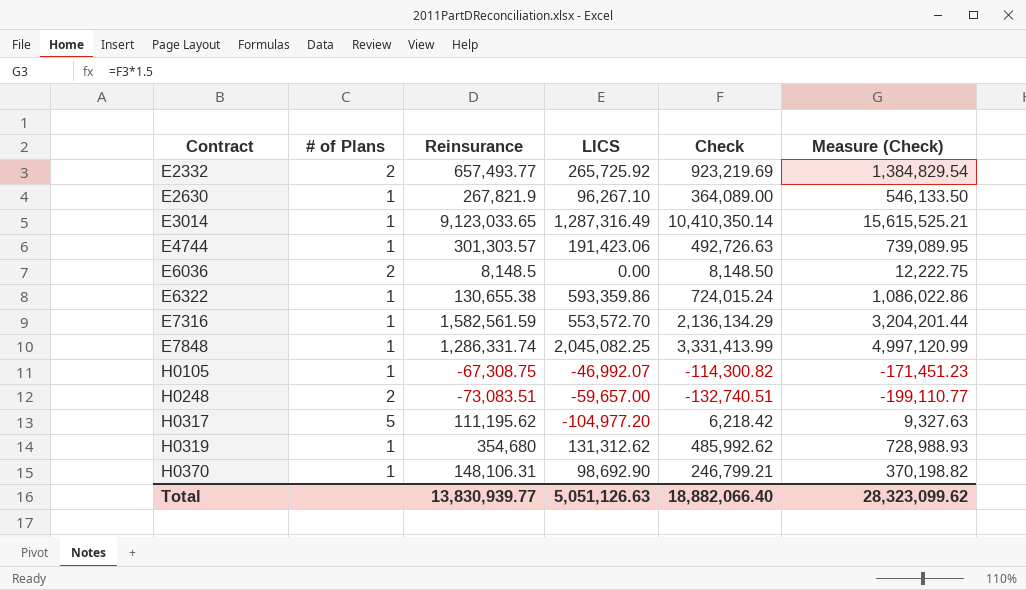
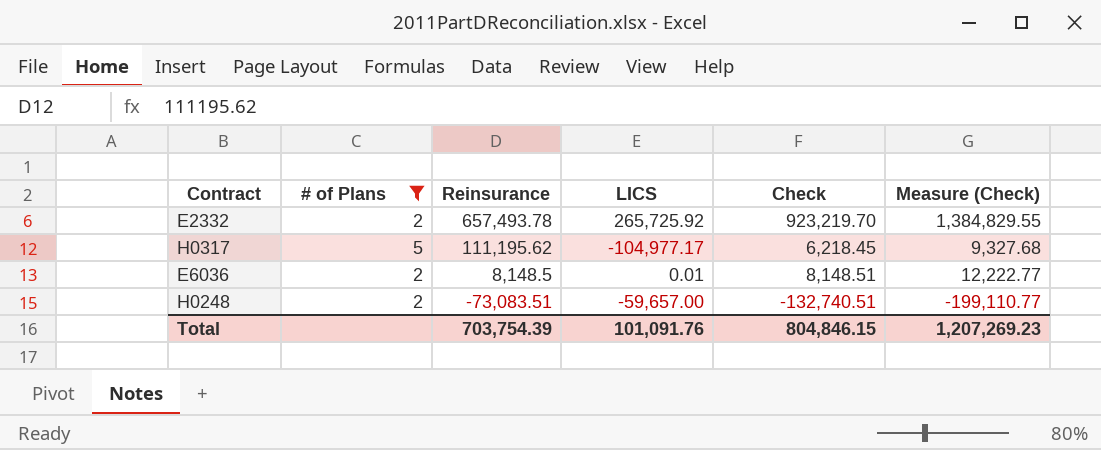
filter: none -> # of Plans != 1
row order: Contract ascending -> Reinsurance descending
E2332 | Reinsurance: 657,493.77 -> 657,493.78
E2332 | Check: 923,219.69 -> 923,219.70
E2332 | Measure (Check): 1,384,829.54 -> 1,384,829.55
H0317 | LICS: -104,977.20 -> -104,977.17
H0317 | Check: 6,218.42 -> 6,218.45
H0317 | Measure (Check): 9,327.63 -> 9,327.68
E6036 | LICS: 0.00 -> 0.01
E6036 | Check: 8,148.50 -> 8,148.51
E6036 | Measure (Check): 12,222.75 -> 12,222.77
Total | Reinsurance: 13,830,939.77 -> 703,754.39
Total | LICS: 5,051,126.63 -> 101,091.76
Total | Check: 18,882,066.40 -> 804,846.15
Total | Measure (Check): 28,323,099.62 -> 1,207,269.23

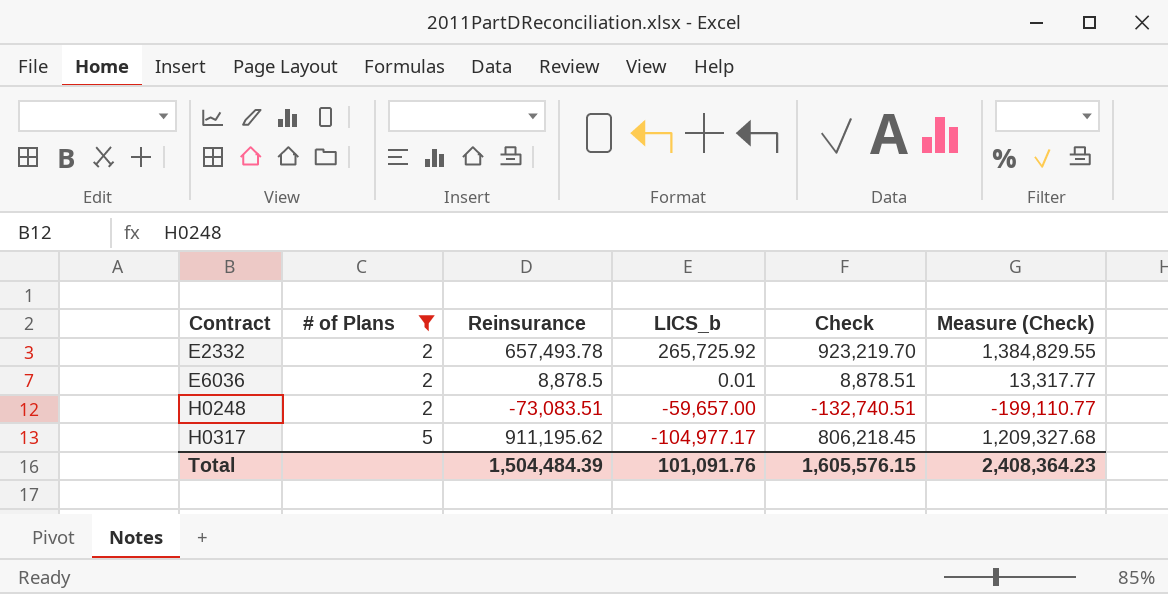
row order: Reinsurance descending -> Contract ascending
column name: LICS -> LICS_b
E6036 | Reinsurance: 8,148.5 -> 8,878.5
E6036 | Check: 8,148.51 -> 8,878.51
E6036 | Measure (Check): 12,222.77 -> 13,317.77
H0317 | Reinsurance: 111,195.62 -> 911,195.62
H0317 | Check: 6,218.45 -> 806,218.45
H0317 | Measure (Check): 9,327.68 -> 1,209,327.68
Total | Reinsurance: 703,754.39 -> 1,504,484.39
Total | Check: 804,846.15 -> 1,605,576.15
Total | Measure (Check): 1,207,269.23 -> 2,408,364.23

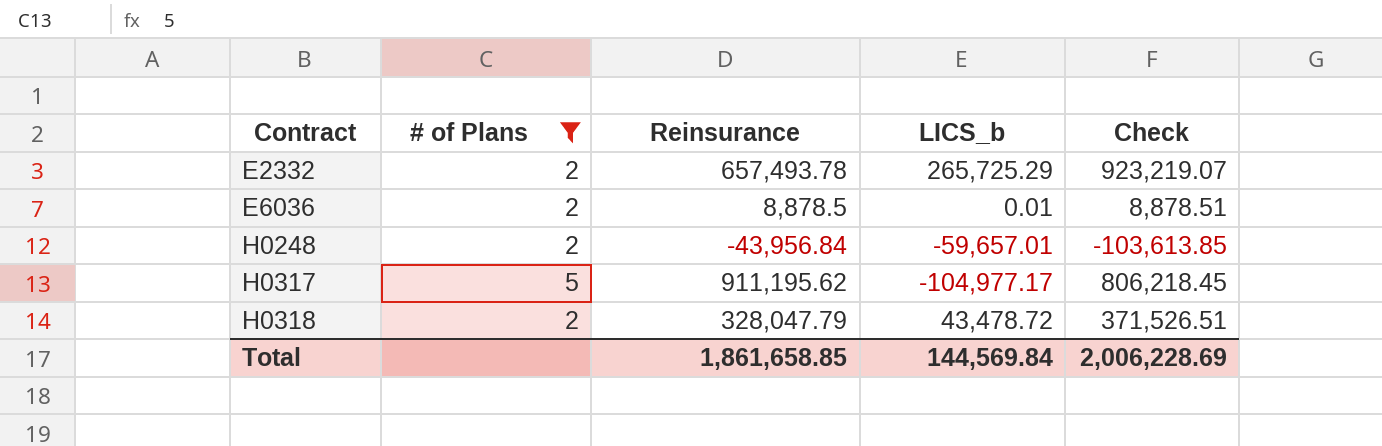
column Measure (Check) | formula: [Check] * 1.5 -> none
E2332 | LICS_b: 265,725.92 -> 265,725.29
E2332 | Check: 923,219.70 -> 923,219.07
H0248 | Reinsurance: -73,083.51 -> -43,956.84
H0248 | LICS_b: -59,657.00 -> -59,657.01
H0248 | Check: -132,740.51 -> -103,613.85
row H0318: none -> 2 | 328,047.79 | 43,478.72 | 371,526.51
Total | Reinsurance: 1,504,484.39 -> 1,861,658.85
Total | LICS_b: 101,091.76 -> 144,569.84
Total | Check: 1,605,576.15 -> 2,006,228.69

